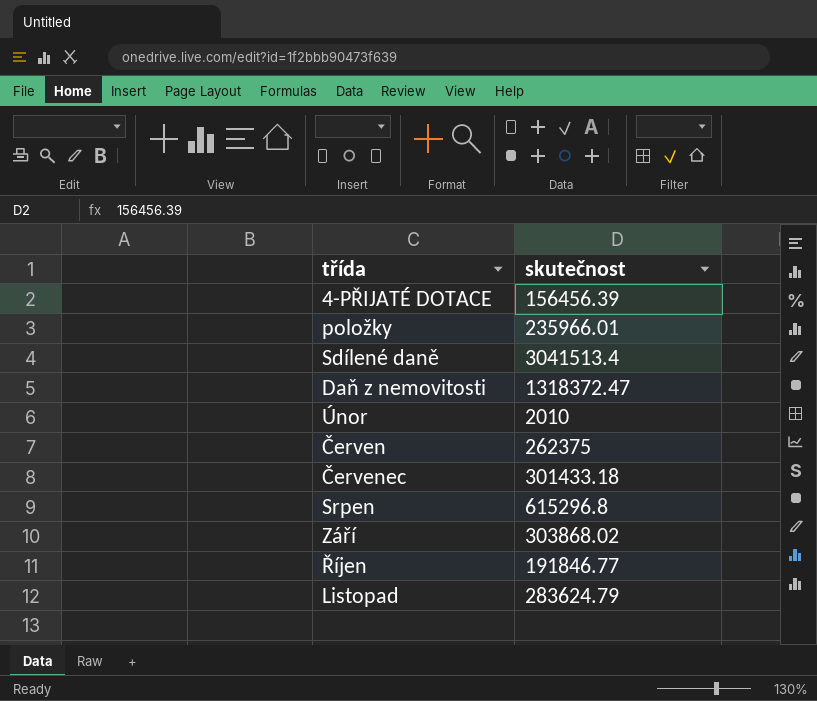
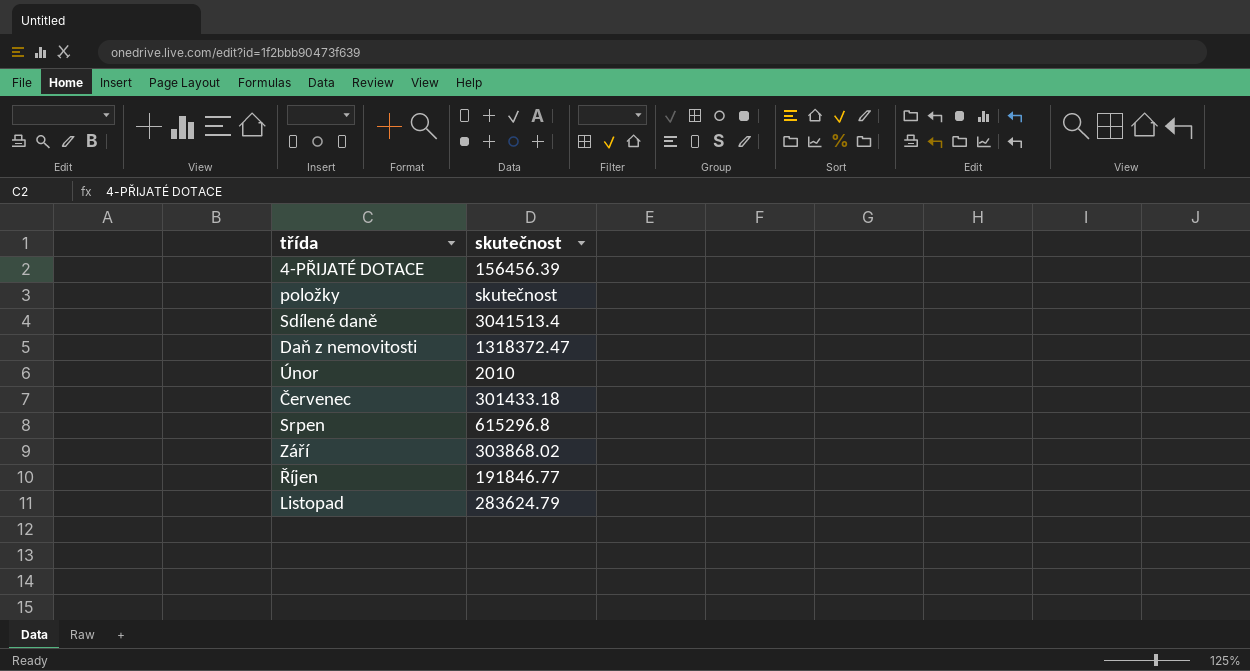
row Červen: 262375 -> none
položky | skutečnost: 235966.01 -> skutečnost

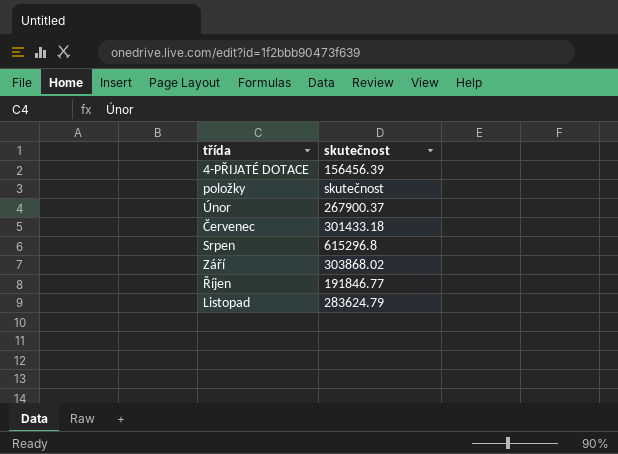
row Sdílené daně: 3041513.4 -> none
row Daň z nemovitosti: 1318372.47 -> none
Únor | skutečnost: 2010 -> 267900.37

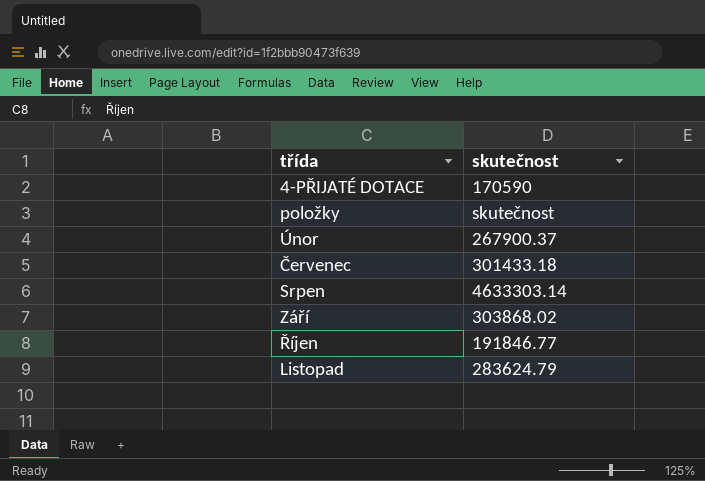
4-PŘIJATÉ DOTACE | skutečnost: 156456.39 -> 170590
Srpen | skutečnost: 615296.8 -> 4633303.14

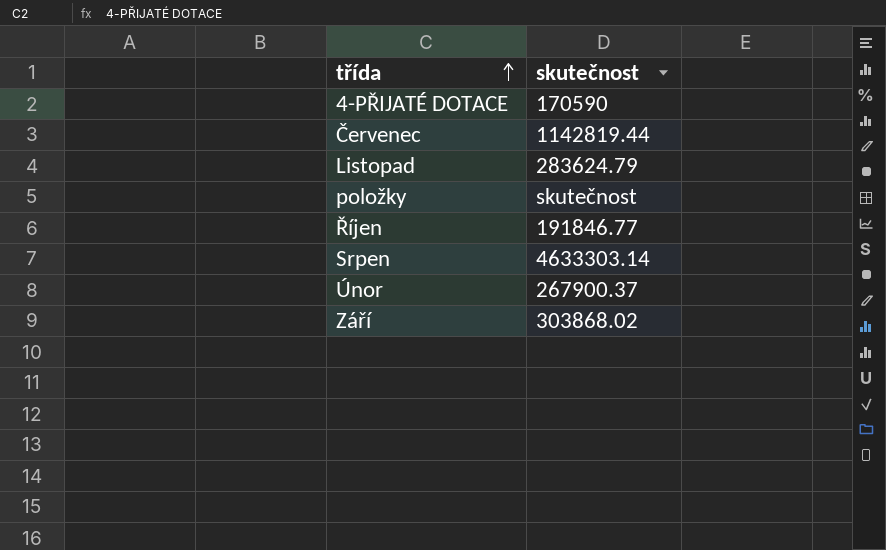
row order: none -> třída ascending
Červenec | skutečnost: 301433.18 -> 1142819.44

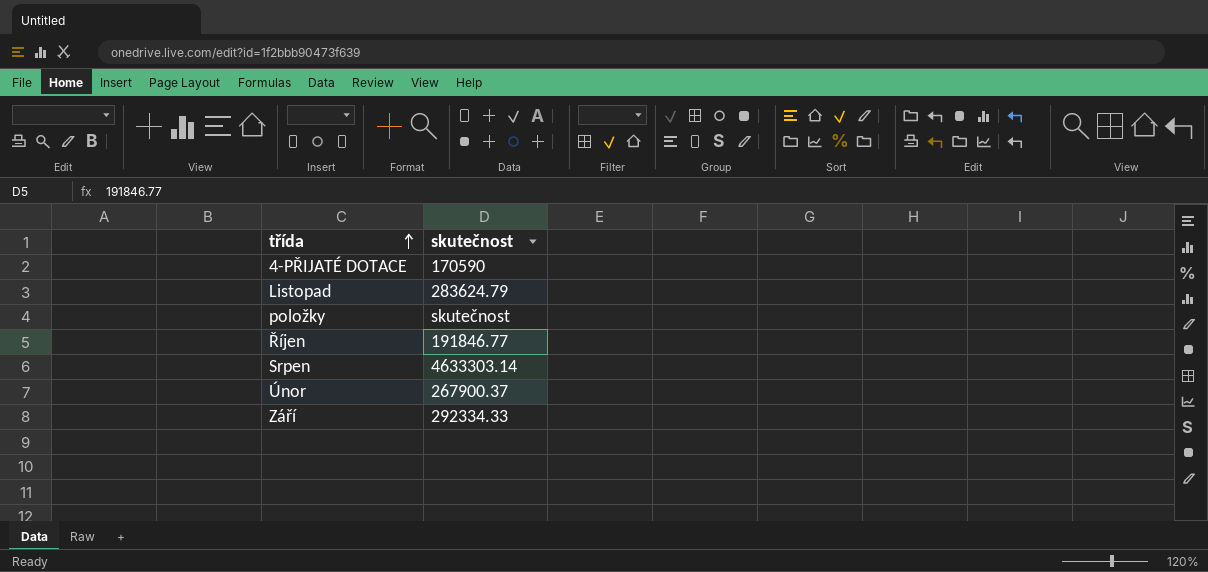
row Červenec: 1142819.44 -> none
Září | skutečnost: 303868.02 -> 292334.33

